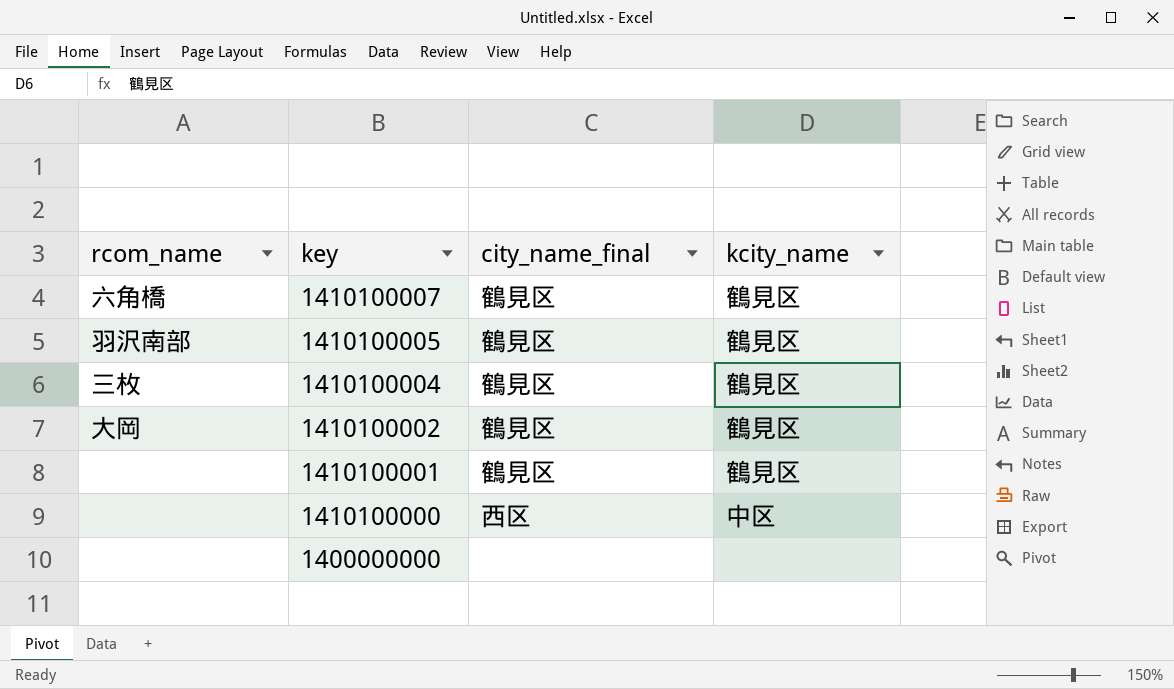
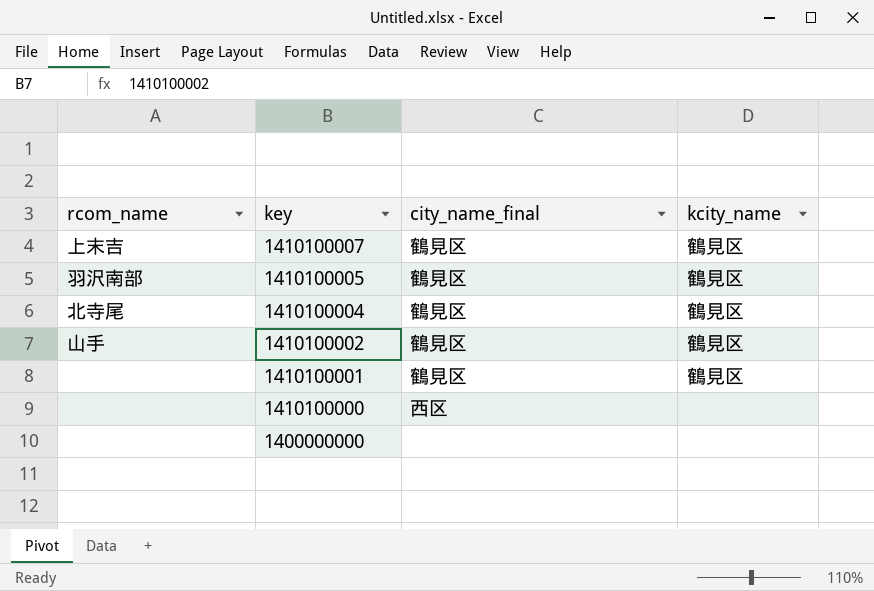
1410100007 | rcom_name: 六角橋 -> 上末吉
1410100004 | rcom_name: 三枚 -> 北寺尾
1410100002 | rcom_name: 大岡 -> 山手
1410100000 | kcity_name: 中区 -> none

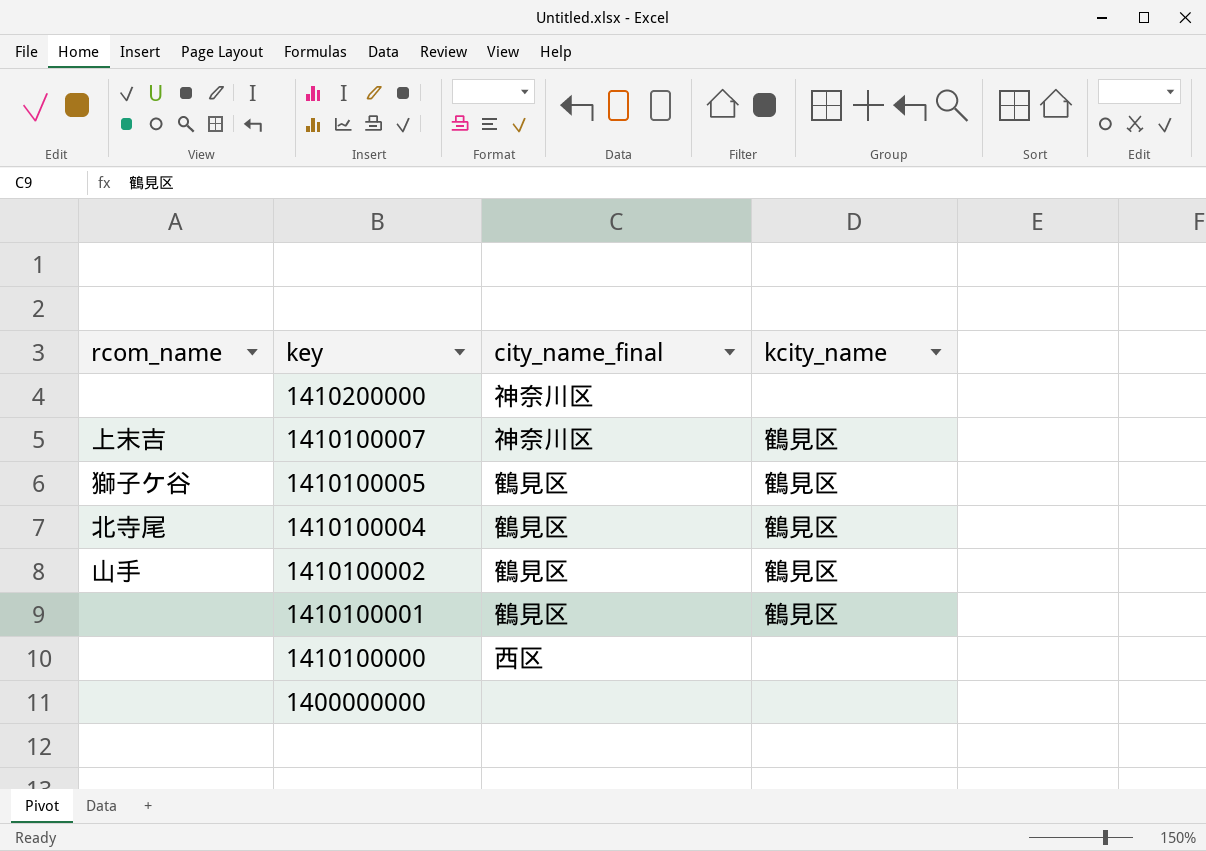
row 1410200000: none -> none | 神奈川区 | none
1410100007 | city_name_final: 鶴見区 -> 神奈川区
1410100005 | rcom_name: 羽沢南部 -> 獅子ケ谷

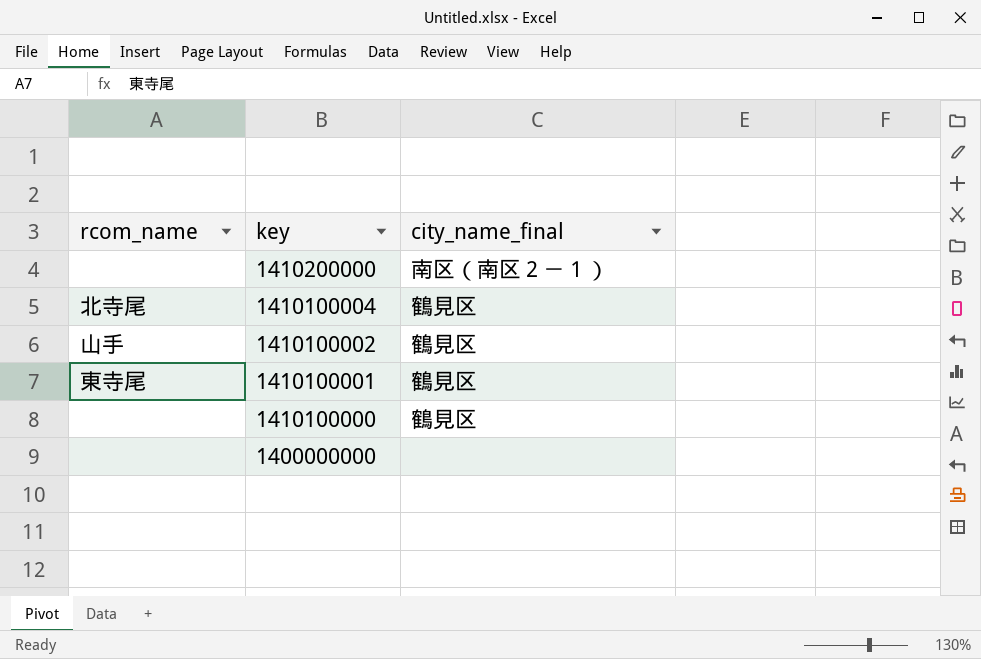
column kcity_name | position: 4 -> none
row 1410100007: 上末吉 | 神奈川区 | 鶴見区 -> none
row 1410100005: 獅子ケ谷 | 鶴見区 | 鶴見区 -> none
1410200000 | city_name_final: 神奈川区 -> 南区（南区２－１）
1410100001 | rcom_name: none -> 東寺尾
1410100000 | city_name_final: 西区 -> 鶴見区

